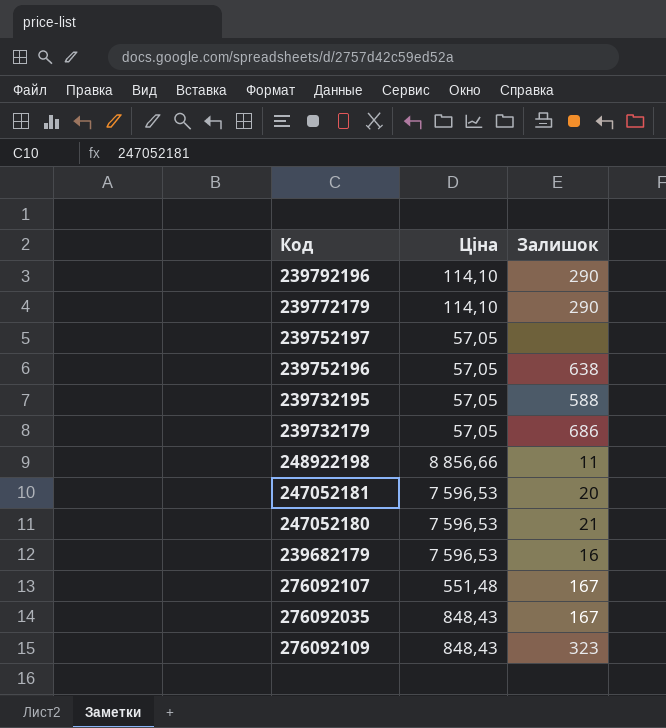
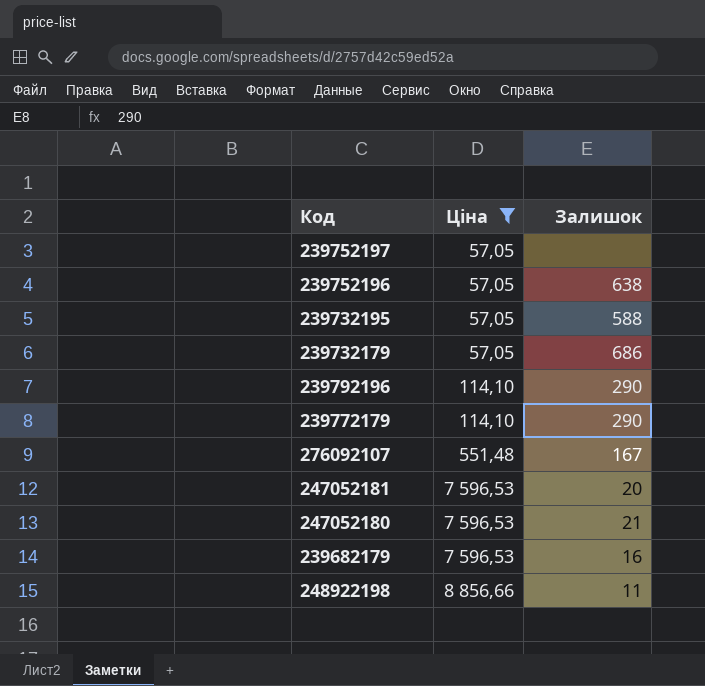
filter: none -> Ціна != 848,43
row order: none -> Ціна ascending

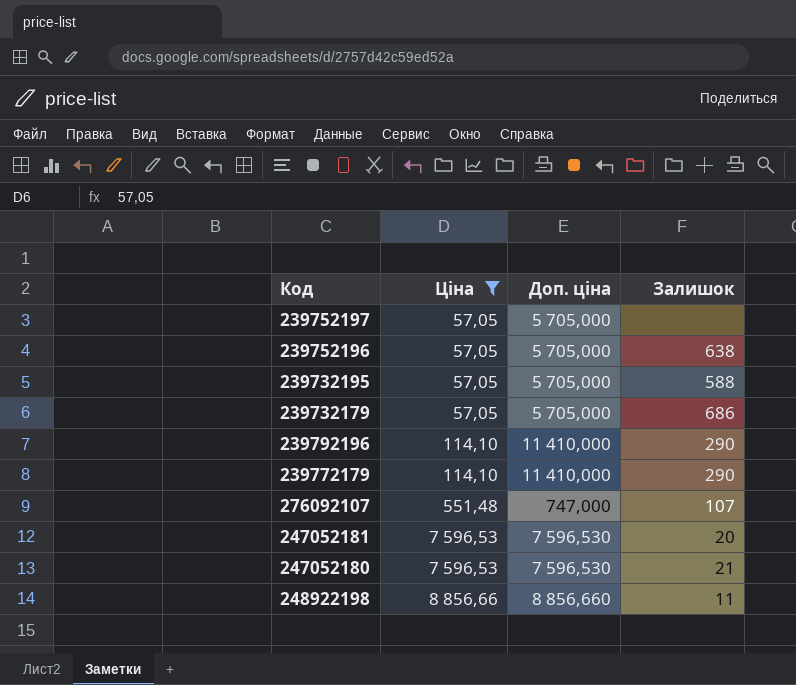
column Доп. ціна | position: none -> 3
row 239682179: 7 596,53 | 16 -> none
276092107 | Залишок: 167 -> 107

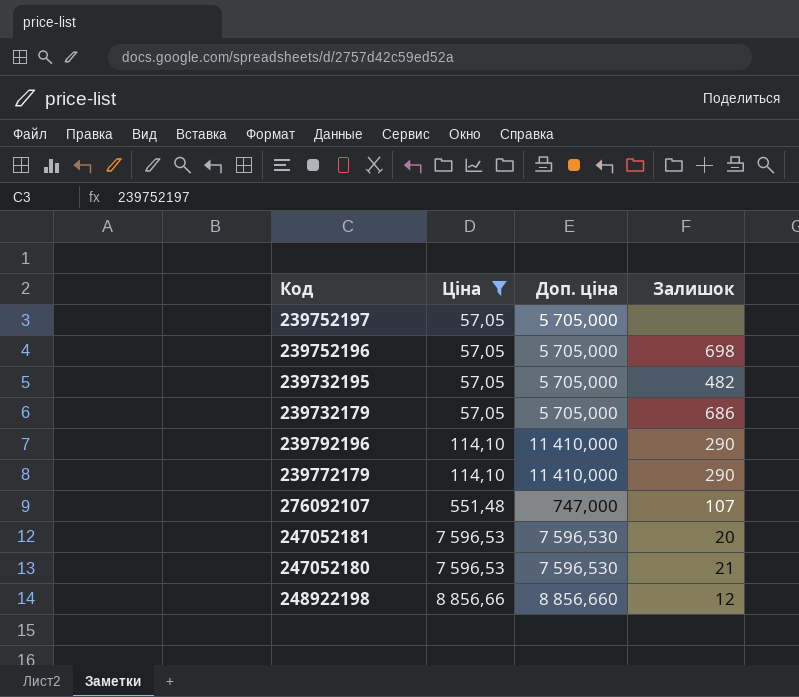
239752196 | Залишок: 638 -> 698
239732195 | Залишок: 588 -> 482
248922198 | Залишок: 11 -> 12

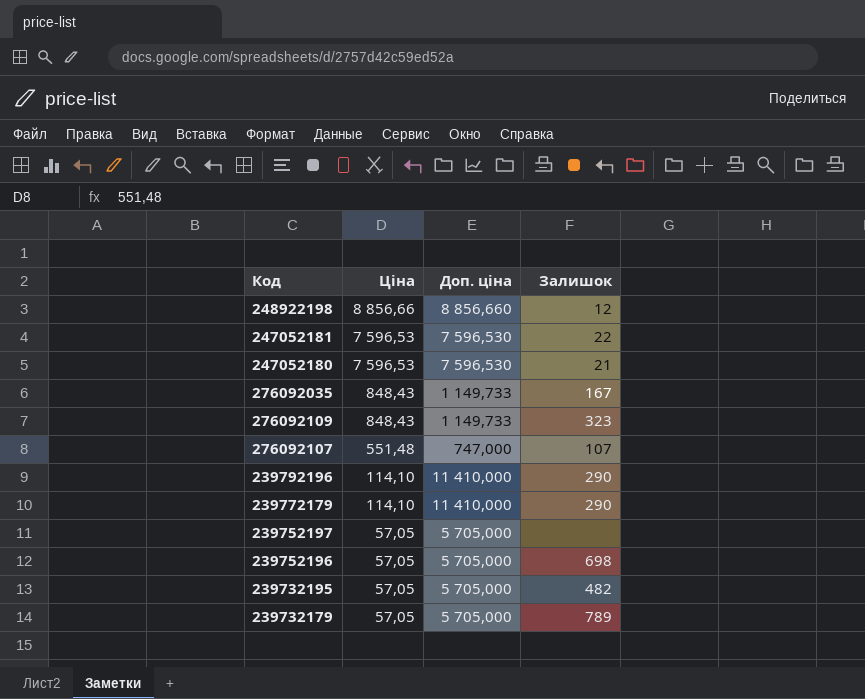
filter: Ціна != 848,43 -> none
row order: Ціна ascending -> Ціна descending
247052181 | Залишок: 20 -> 22
239732179 | Залишок: 686 -> 789

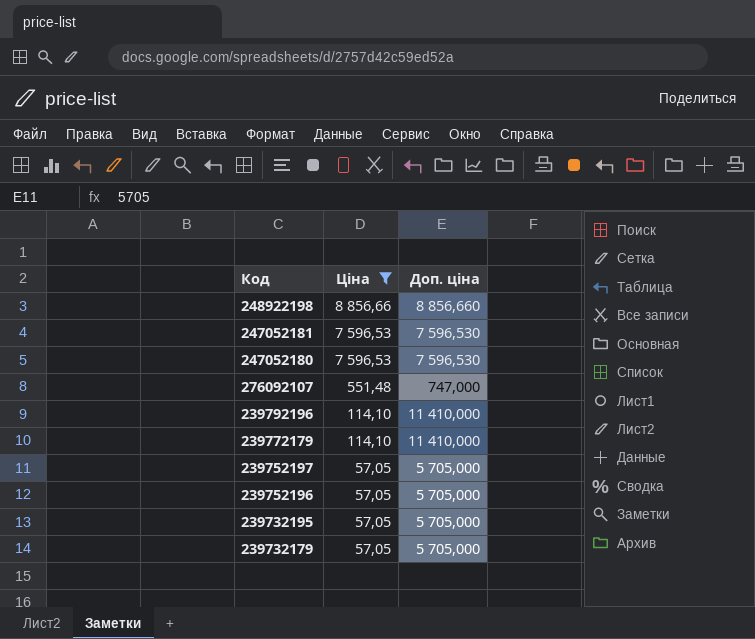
filter: none -> Ціна != 848,43
column Залишок | position: 4 -> none

